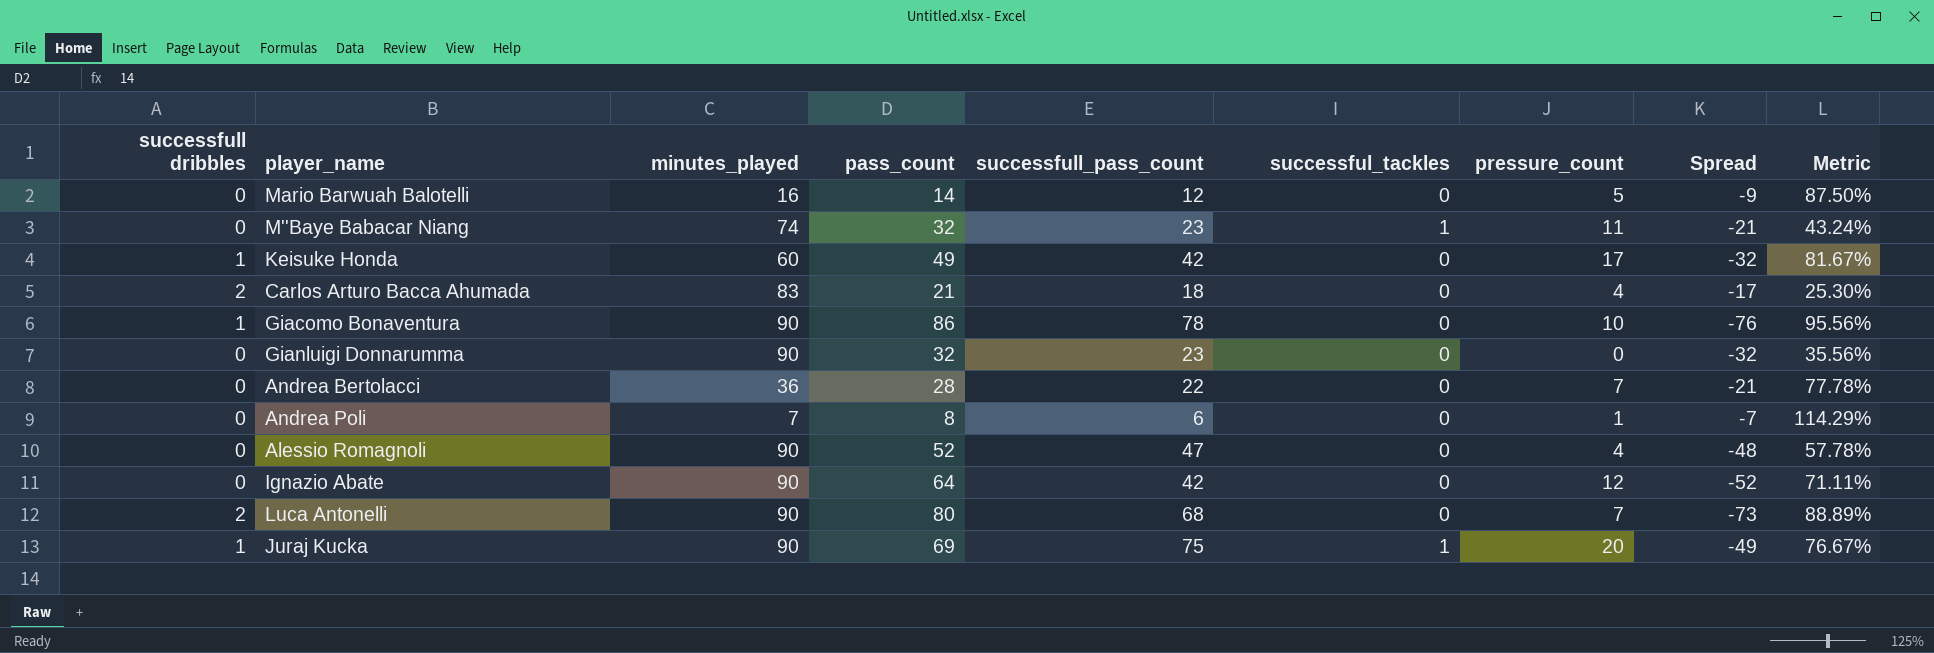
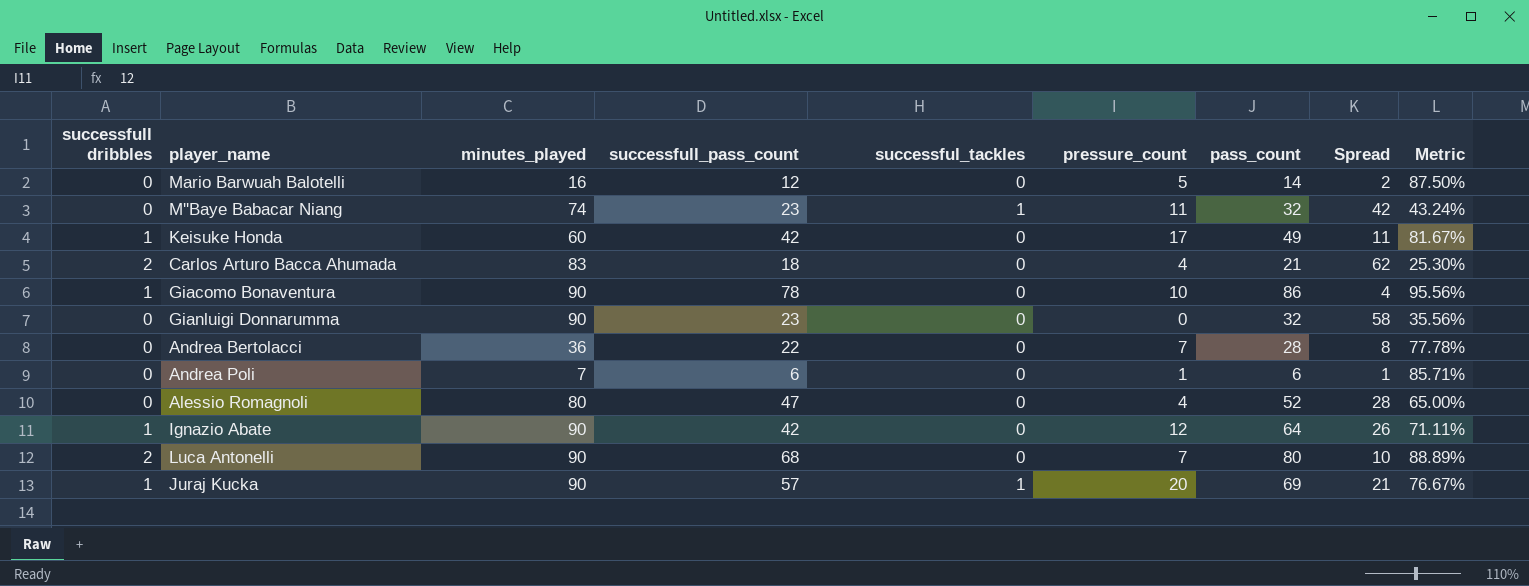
column pass_count | position: 4 -> 7
column Spread | formula: [pressure_count] - [pass_count] -> [minutes_played] - [pass_count]
Andrea Poli | pass_count: 8 -> 6
Andrea Poli | Metric: 114.29% -> 85.71%
Alessio Romagnoli | minutes_played: 90 -> 80
Alessio Romagnoli | Metric: 57.78% -> 65.00%
Ignazio Abate | successfull dribbles: 0 -> 1
Juraj Kucka | successfull_pass_count: 75 -> 57

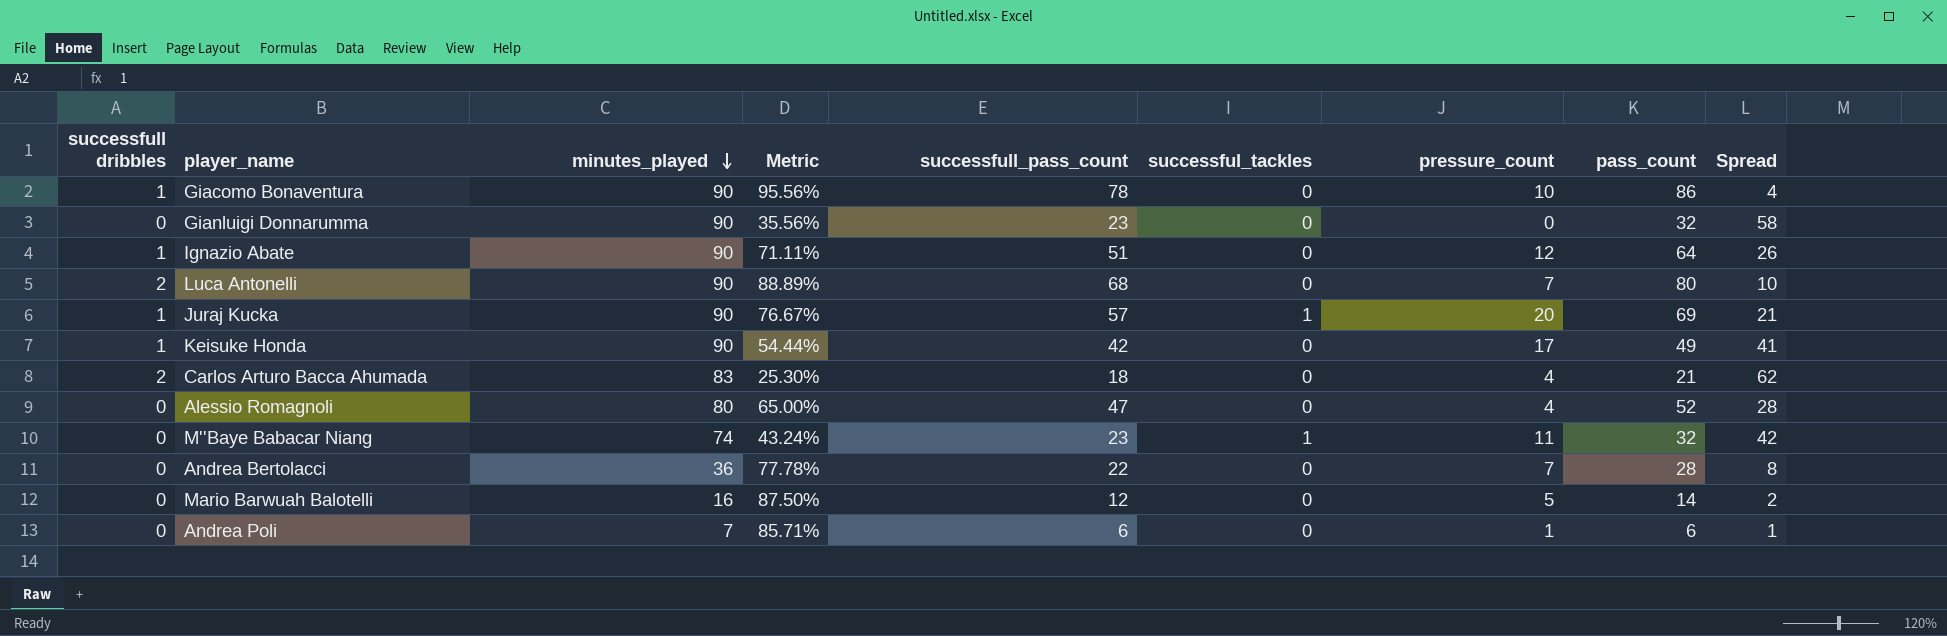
row order: none -> minutes_played descending
column Metric | position: 9 -> 4
Ignazio Abate | successfull_pass_count: 42 -> 51
Keisuke Honda | minutes_played: 60 -> 90
Keisuke Honda | Metric: 81.67% -> 54.44%
Keisuke Honda | Spread: 11 -> 41

